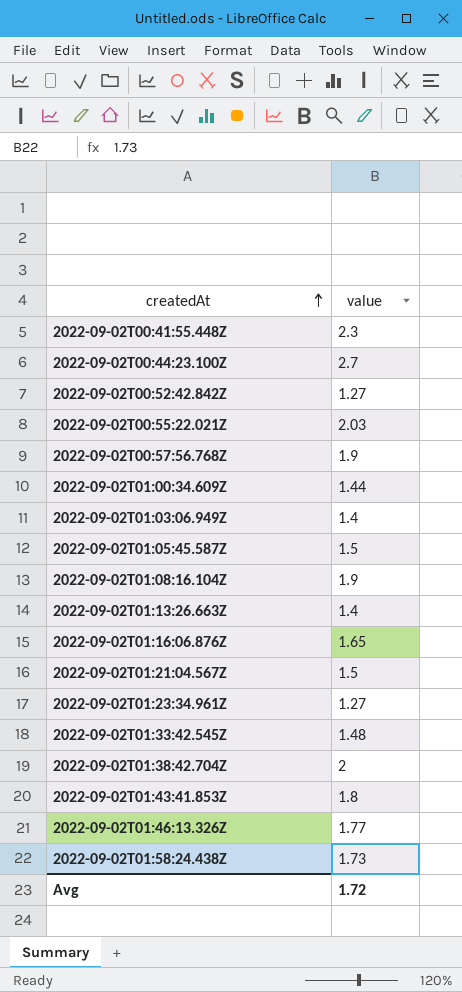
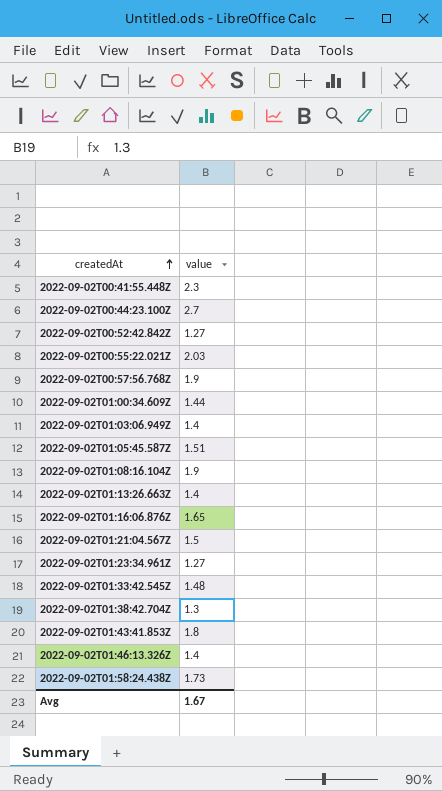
2022-09-02T01:05:45.587Z | value: 1.5 -> 1.51
2022-09-02T01:38:42.704Z | value: 2 -> 1.3
2022-09-02T01:46:13.326Z | value: 1.77 -> 1.4
Avg | value: 1.72 -> 1.67

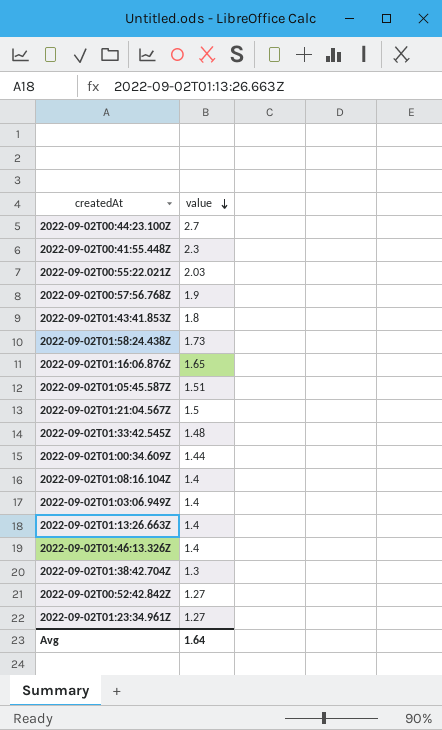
row order: createdAt ascending -> value descending
2022-09-02T01:08:16.104Z | value: 1.9 -> 1.4
Avg | value: 1.67 -> 1.64

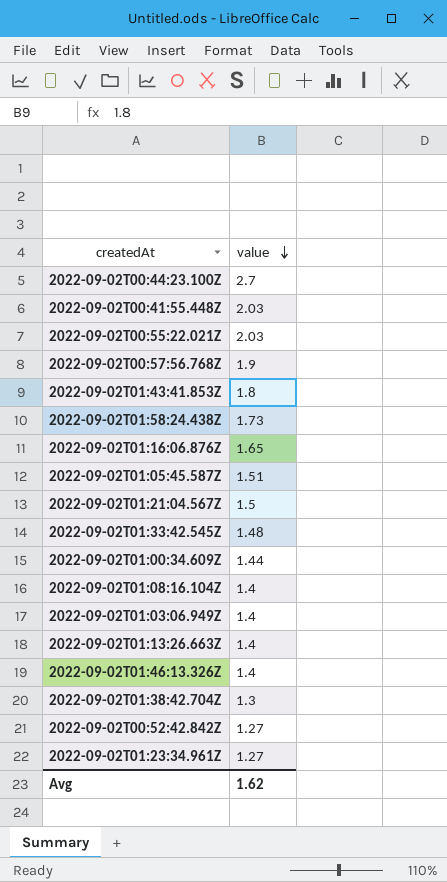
2022-09-02T00:41:55.448Z | value: 2.3 -> 2.03
Avg | value: 1.64 -> 1.62

